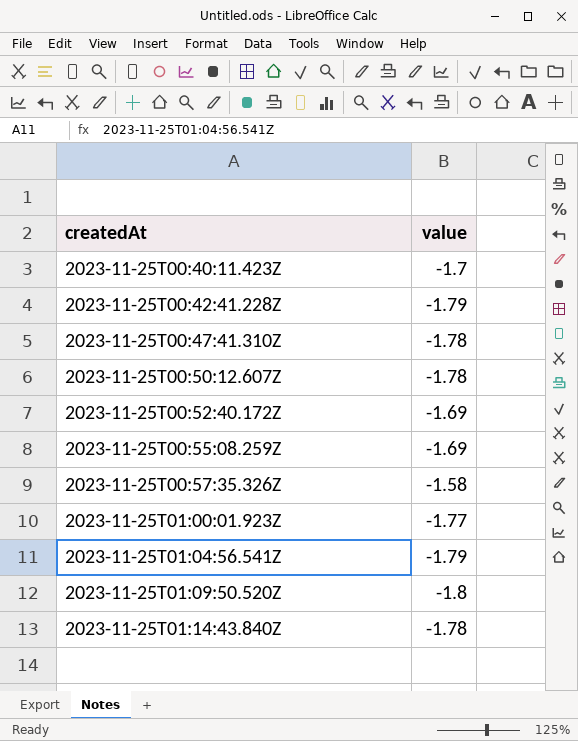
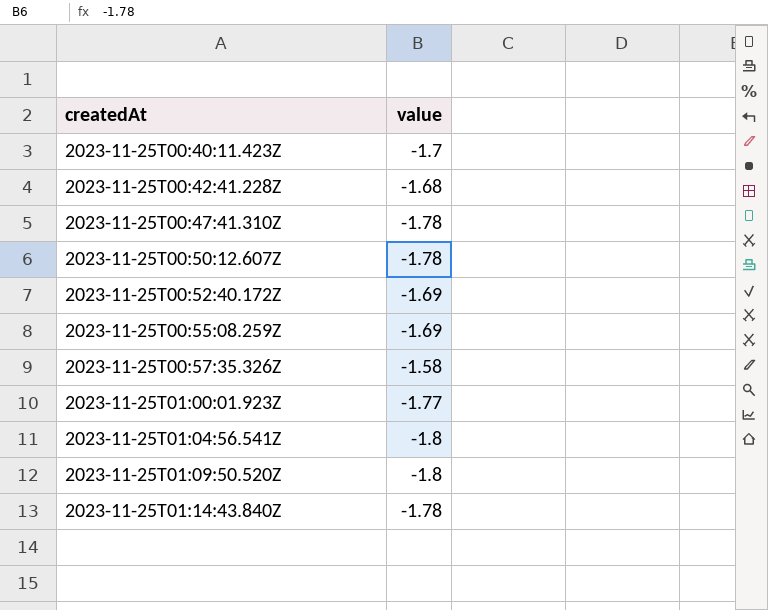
2023-11-25T00:42:41.228Z | value: -1.79 -> -1.68
2023-11-25T01:04:56.541Z | value: -1.79 -> -1.8

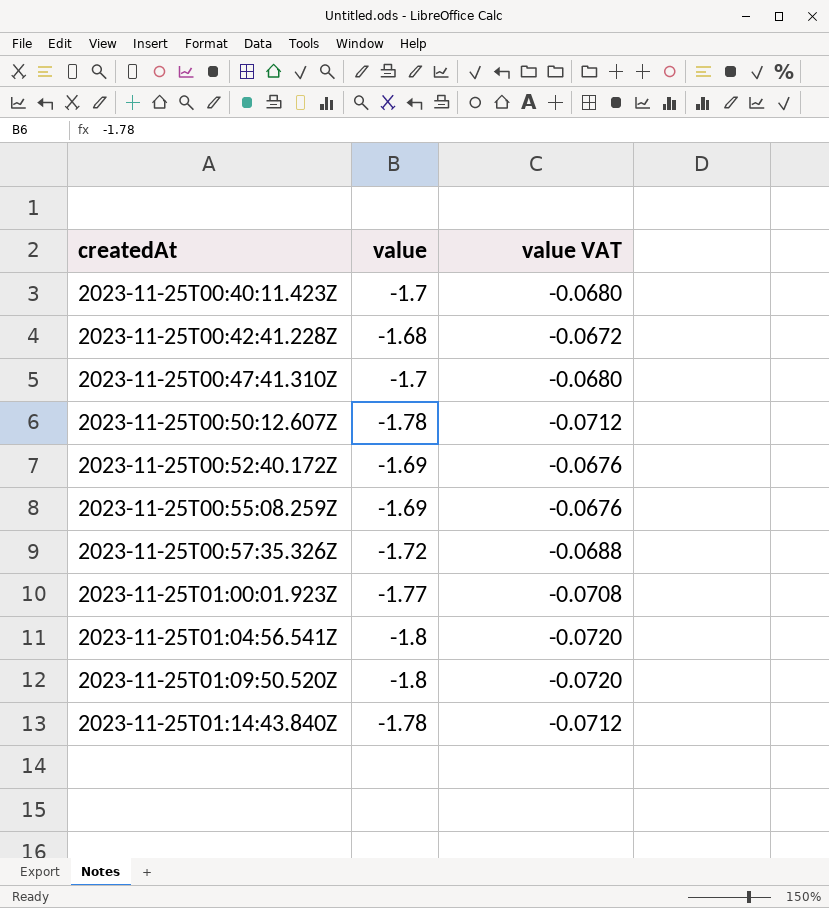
column value VAT | formula: none -> [value] * 0.04
2023-11-25T00:47:41.310Z | value: -1.78 -> -1.7
2023-11-25T00:57:35.326Z | value: -1.58 -> -1.72

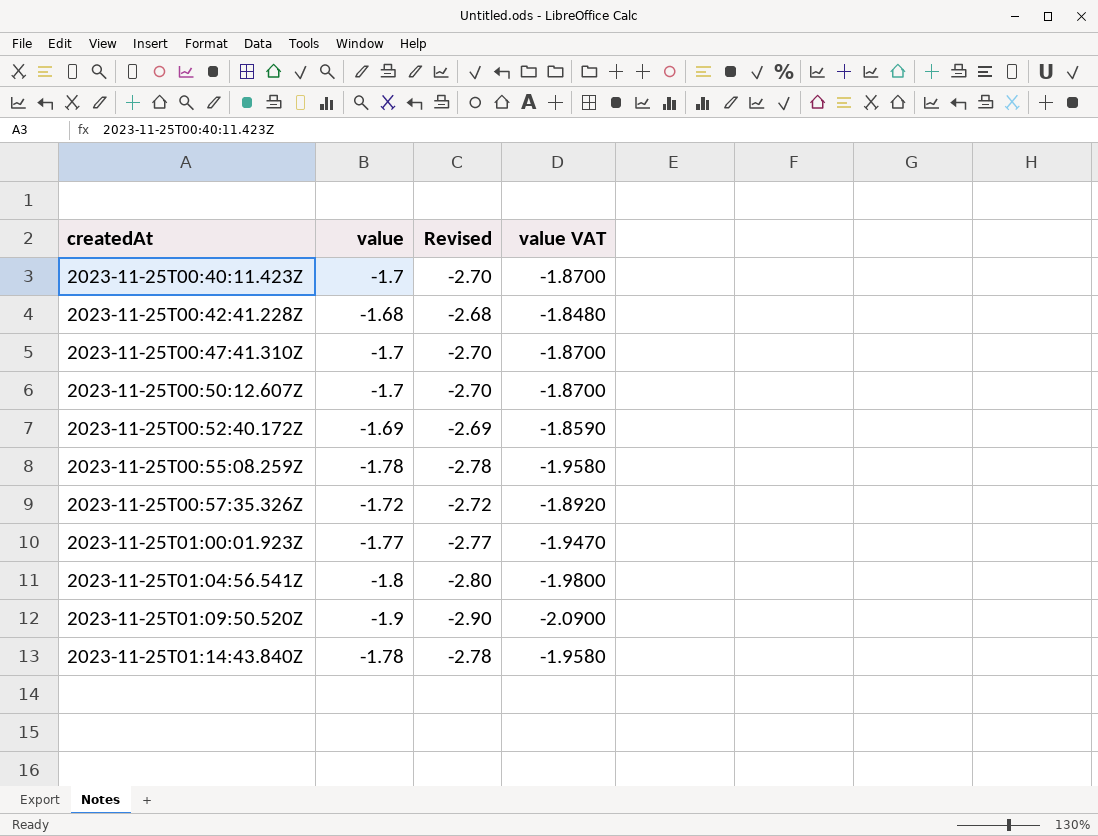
column Revised | formula: none -> [value] - 1
column value VAT | formula: [value] * 0.04 -> [value] * 1.1
2023-11-25T00:50:12.607Z | value: -1.78 -> -1.7
2023-11-25T00:55:08.259Z | value: -1.69 -> -1.78
2023-11-25T01:09:50.520Z | value: -1.8 -> -1.9

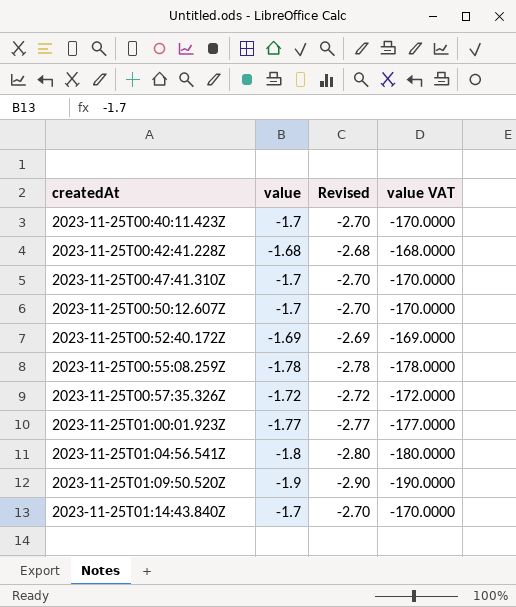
column value VAT | formula: [value] * 1.1 -> [value] * 100
2023-11-25T01:14:43.840Z | value: -1.78 -> -1.7
2023-11-25T01:14:43.840Z | Revised: -2.78 -> -2.70

